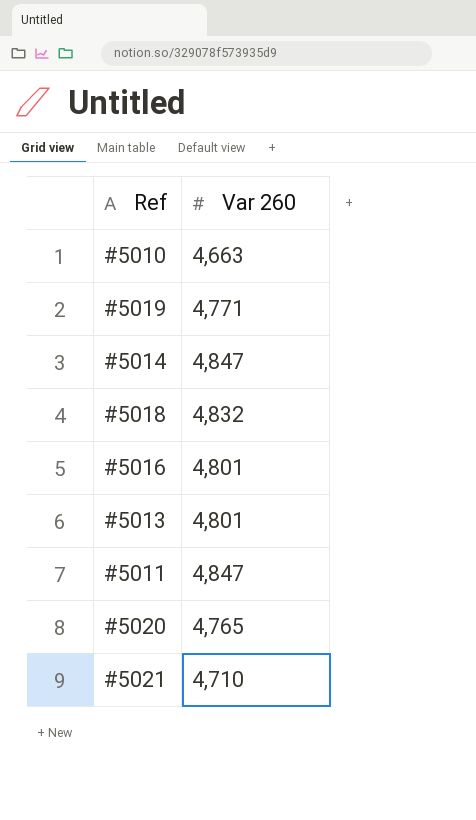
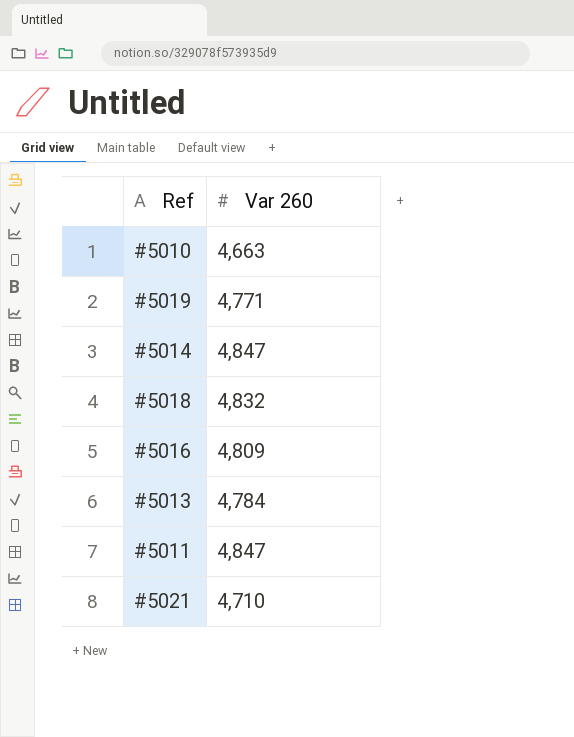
row #5020: 4,765 -> none
#5016 | Var 260: 4,801 -> 4,809
#5013 | Var 260: 4,801 -> 4,784

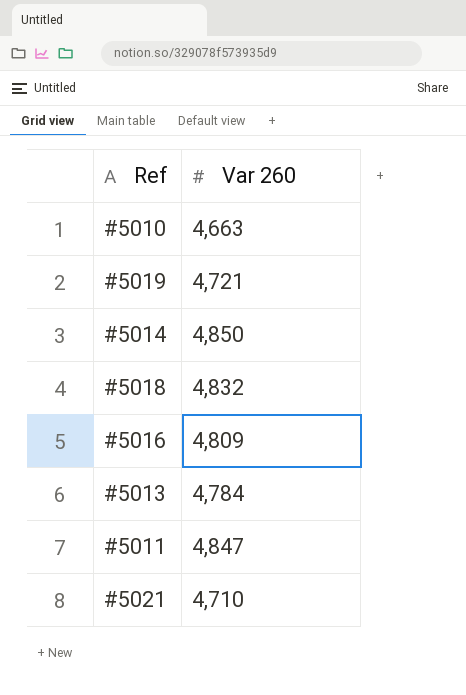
#5019 | Var 260: 4,771 -> 4,721
#5014 | Var 260: 4,847 -> 4,850

